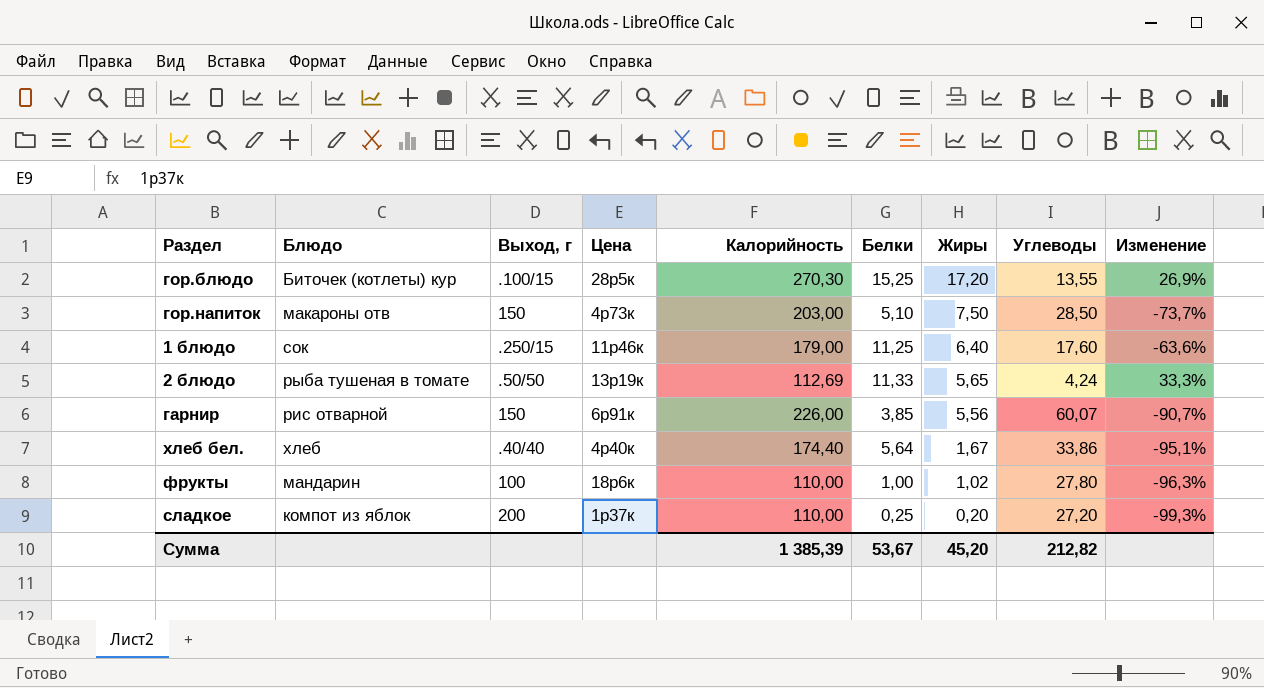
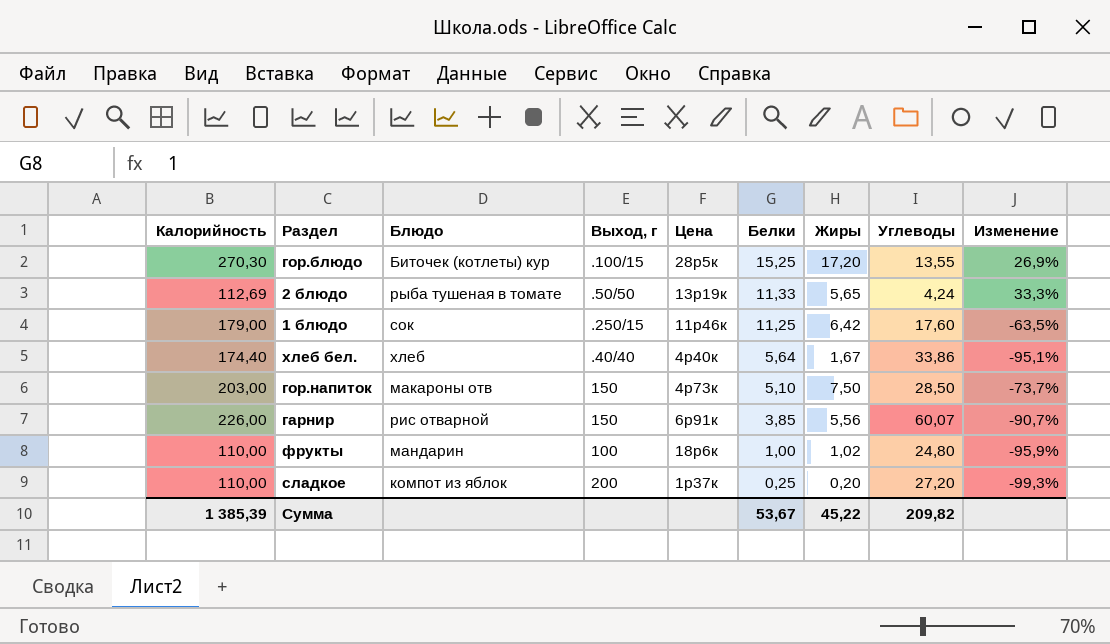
row order: Жиры descending -> Белки descending
column Калорийность | position: 5 -> 1
1 блюдо | Жиры: 6,40 -> 6,42
1 блюдо | Изменение: -63,6% -> -63,5%
фрукты | Углеводы: 27,80 -> 24,80
фрукты | Изменение: -96,3% -> -95,9%
Сумма | Жиры: 45,20 -> 45,22
Сумма | Углеводы: 212,82 -> 209,82

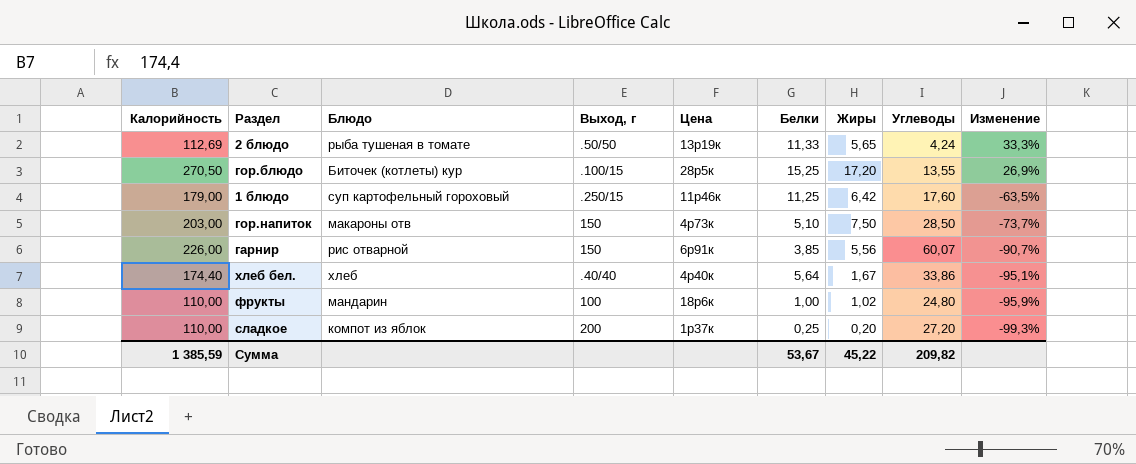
row order: Белки descending -> Изменение descending
гор.блюдо | Калорийность: 270,30 -> 270,50
1 блюдо | Блюдо: сок -> суп картофельный гороховый
Сумма | Калорийность: 1 385,39 -> 1 385,59

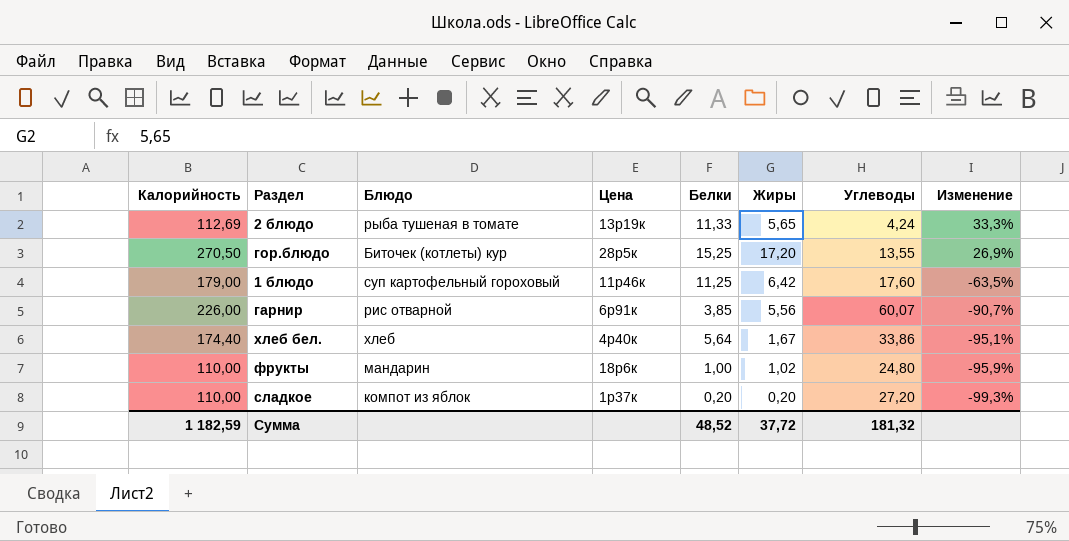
column Выход, г | position: 4 -> none
row гор.напиток: 203,00 | макароны отв | 150 | 4р73к | 5,10 | 7,50 | 28,50 | -73,7% -> none
сладкое | Белки: 0,25 -> 0,20
Сумма | Калорийность: 1 385,59 -> 1 182,59
Сумма | Белки: 53,67 -> 48,52
Сумма | Жиры: 45,22 -> 37,72
Сумма | Углеводы: 209,82 -> 181,32

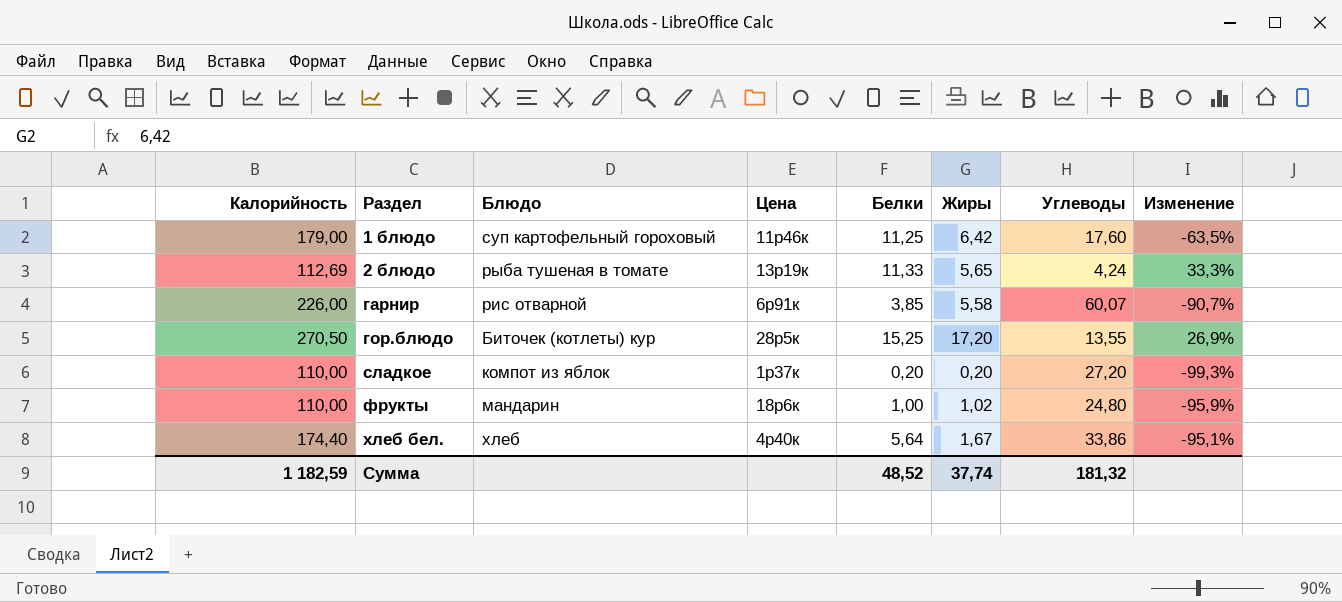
row order: Изменение descending -> Раздел ascending
гарнир | Жиры: 5,56 -> 5,58
Сумма | Жиры: 37,72 -> 37,74

